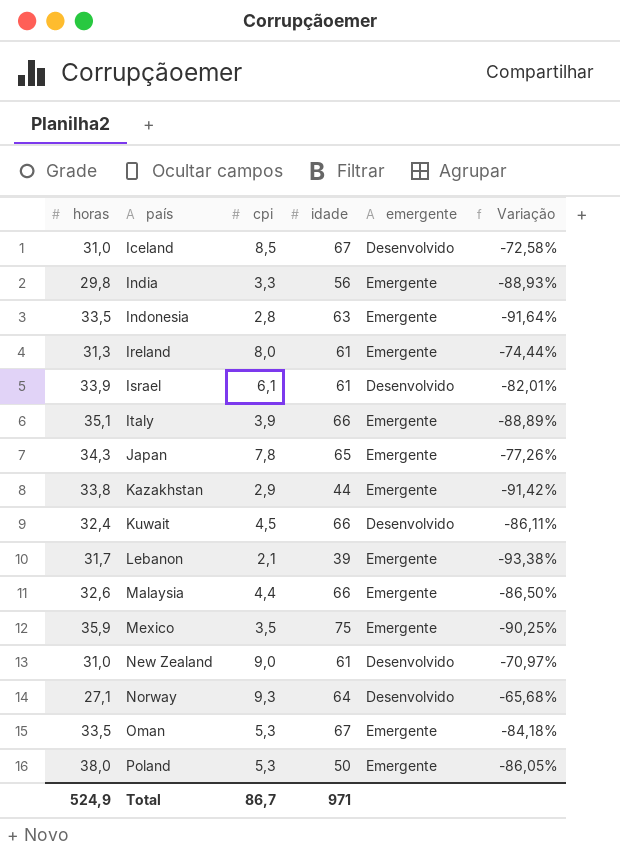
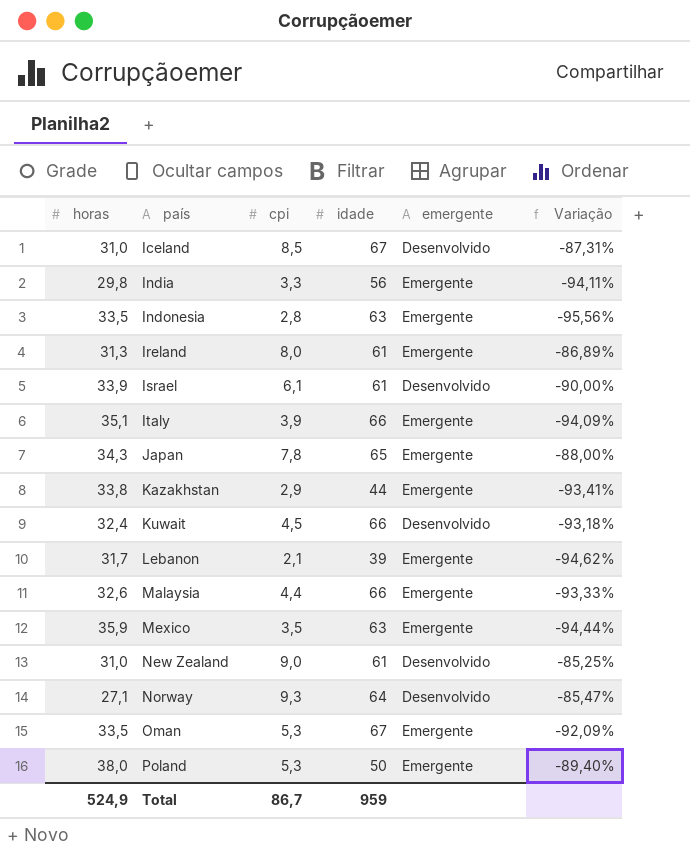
column Variação | formula: ([cpi] - [horas]) / [horas] -> ([cpi] - [idade]) / [idade]
Mexico | idade: 75 -> 63
Total | idade: 971 -> 959

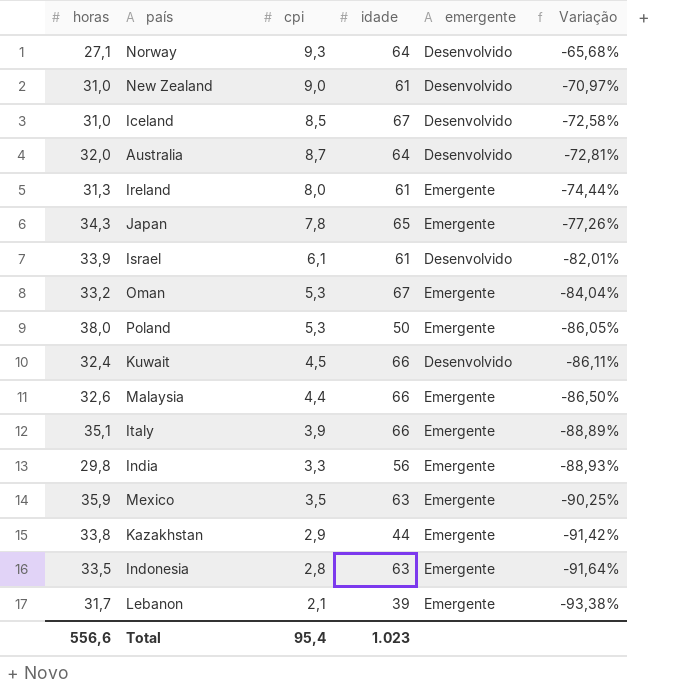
row order: país ascending -> Variação descending
column Variação | formula: ([cpi] - [idade]) / [idade] -> ([cpi] - [horas]) / [horas]
row Australia: none -> 32,0 | 8,7 | 64 | Desenvolvido | -72,81%
Oman | horas: 33,5 -> 33,2
Total | horas: 524,9 -> 556,6
Total | cpi: 86,7 -> 95,4
Total | idade: 959 -> 1.023

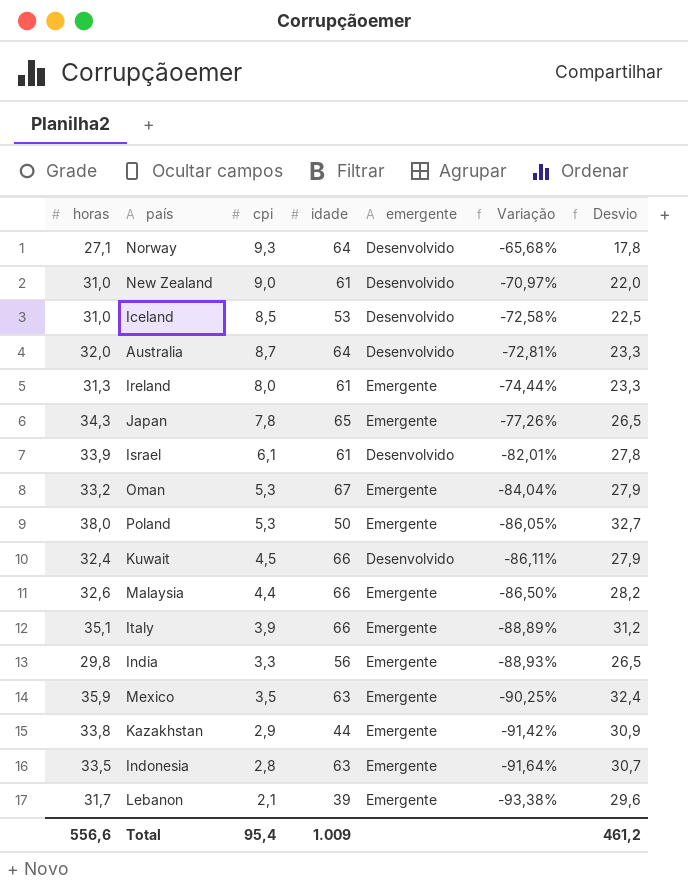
column Desvio | formula: none -> [horas] - [cpi]
Iceland | idade: 67 -> 53
Total | idade: 1.023 -> 1.009

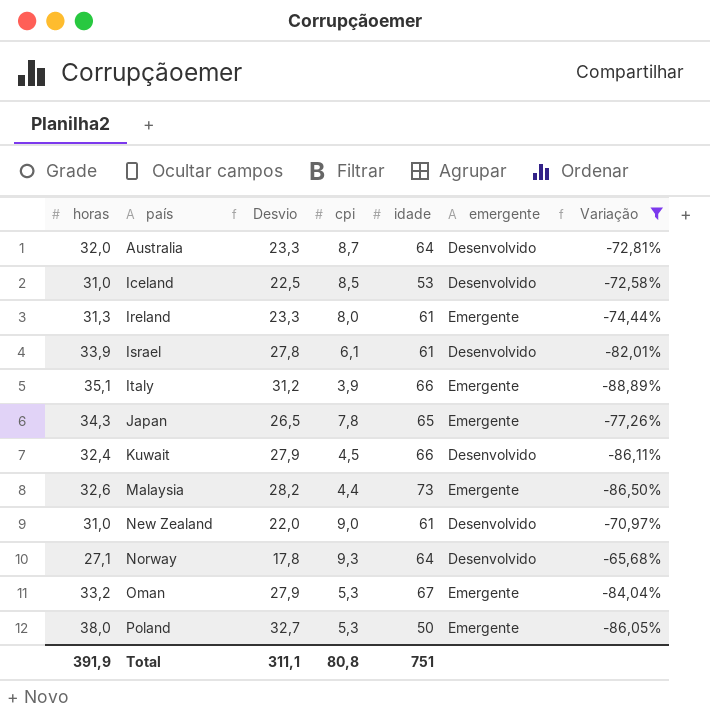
filter: none -> Variação >= -88,89%
row order: Variação descending -> país ascending
column Desvio | position: 7 -> 3
Malaysia | idade: 66 -> 73
Total | horas: 556,6 -> 391,9
Total | Desvio: 461,2 -> 311,1
Total | cpi: 95,4 -> 80,8
Total | idade: 1.009 -> 751

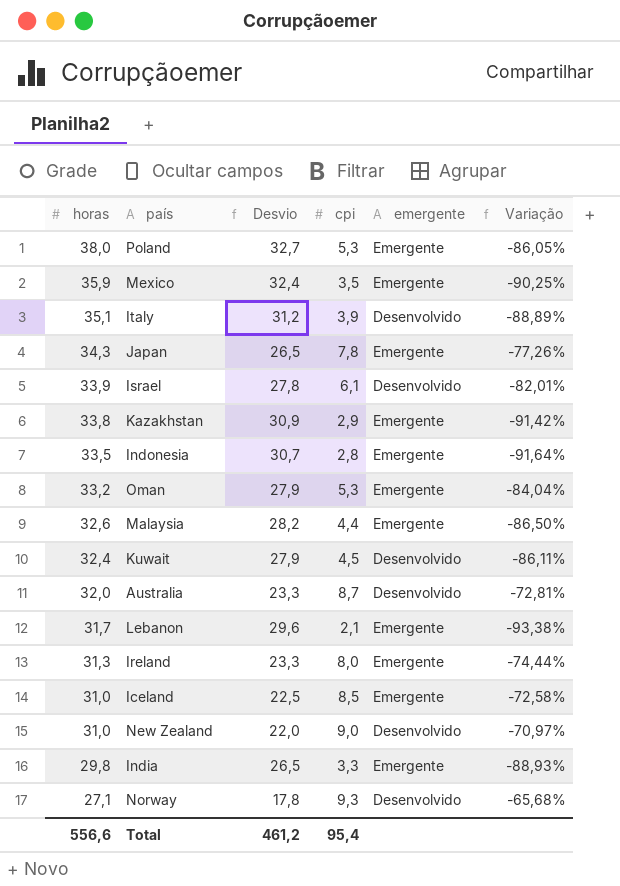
filter: Variação >= -88,89% -> none
row order: país ascending -> horas descending
column idade | position: 5 -> none
Italy | emergente: Emergente -> Desenvolvido
Iceland | emergente: Desenvolvido -> Emergente
Total | horas: 391,9 -> 556,6
Total | Desvio: 311,1 -> 461,2
Total | cpi: 80,8 -> 95,4

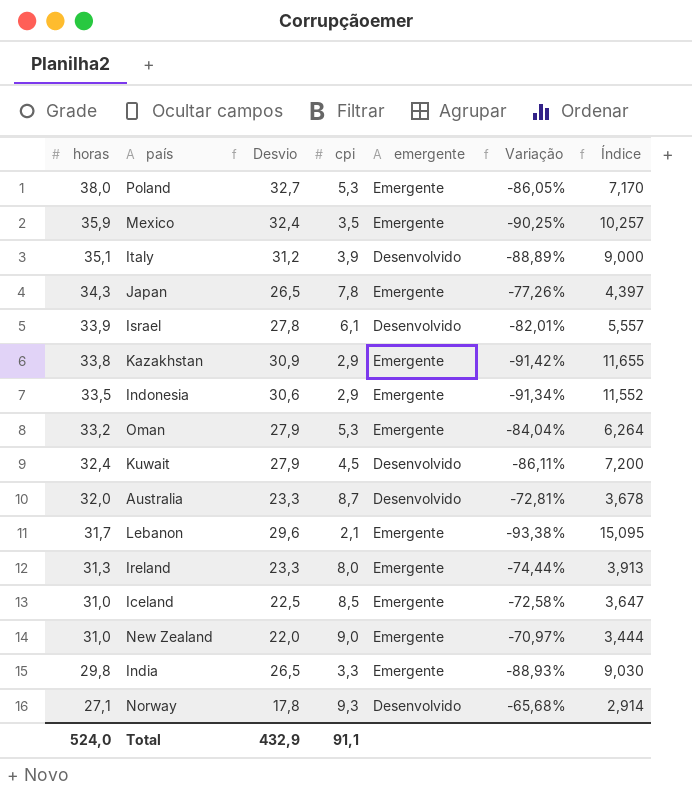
column Índice | formula: none -> [horas] / [cpi]
row Malaysia: 32,6 | 28,2 | 4,4 | Emergente | -86,50% -> none
Indonesia | Desvio: 30,7 -> 30,6
Indonesia | cpi: 2,8 -> 2,9
Indonesia | Variação: -91,64% -> -91,34%
New Zealand | emergente: Desenvolvido -> Emergente
Total | horas: 556,6 -> 524,0
Total | Desvio: 461,2 -> 432,9
Total | cpi: 95,4 -> 91,1

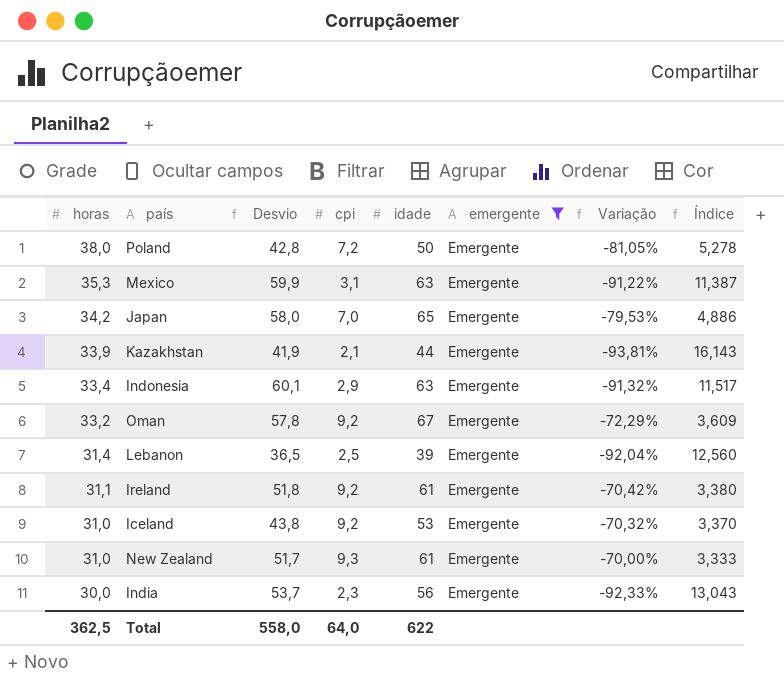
filter: none -> emergente = Emergente
column Desvio | formula: [horas] - [cpi] -> [idade] - [cpi]
column idade | position: none -> 5
Poland | cpi: 5,3 -> 7,2
Poland | Variação: -86,05% -> -81,05%
Poland | Índice: 7,170 -> 5,278
Mexico | horas: 35,9 -> 35,3
Mexico | cpi: 3,5 -> 3,1
Mexico | Variação: -90,25% -> -91,22%
Mexico | Índice: 10,257 -> 11,387
Japan | horas: 34,3 -> 34,2
Japan | cpi: 7,8 -> 7,0
Japan | Variação: -77,26% -> -79,53%
Japan | Índice: 4,397 -> 4,886
Kazakhstan | horas: 33,8 -> 33,9
Kazakhstan | cpi: 2,9 -> 2,1
Kazakhstan | Variação: -91,42% -> -93,81%
Kazakhstan | Índice: 11,655 -> 16,143
Indonesia | horas: 33,5 -> 33,4
Indonesia | Variação: -91,34% -> -91,32%
Indonesia | Índice: 11,552 -> 11,517
Oman | cpi: 5,3 -> 9,2
Oman | Variação: -84,04% -> -72,29%
Oman | Índice: 6,264 -> 3,609
Lebanon | horas: 31,7 -> 31,4
Lebanon | cpi: 2,1 -> 2,5
Lebanon | Variação: -93,38% -> -92,04%
Lebanon | Índice: 15,095 -> 12,560
Ireland | horas: 31,3 -> 31,1
Ireland | cpi: 8,0 -> 9,2
Ireland | Variação: -74,44% -> -70,42%
Ireland | Índice: 3,913 -> 3,380
Iceland | cpi: 8,5 -> 9,2
Iceland | Variação: -72,58% -> -70,32%
Iceland | Índice: 3,647 -> 3,370
New Zealand | cpi: 9,0 -> 9,3
New Zealand | Variação: -70,97% -> -70,00%
New Zealand | Índice: 3,444 -> 3,333
India | horas: 29,8 -> 30,0
India | cpi: 3,3 -> 2,3
India | Variação: -88,93% -> -92,33%
India | Índice: 9,030 -> 13,043
Total | horas: 524,0 -> 362,5
Total | Desvio: 432,9 -> 558,0
Total | cpi: 91,1 -> 64,0

